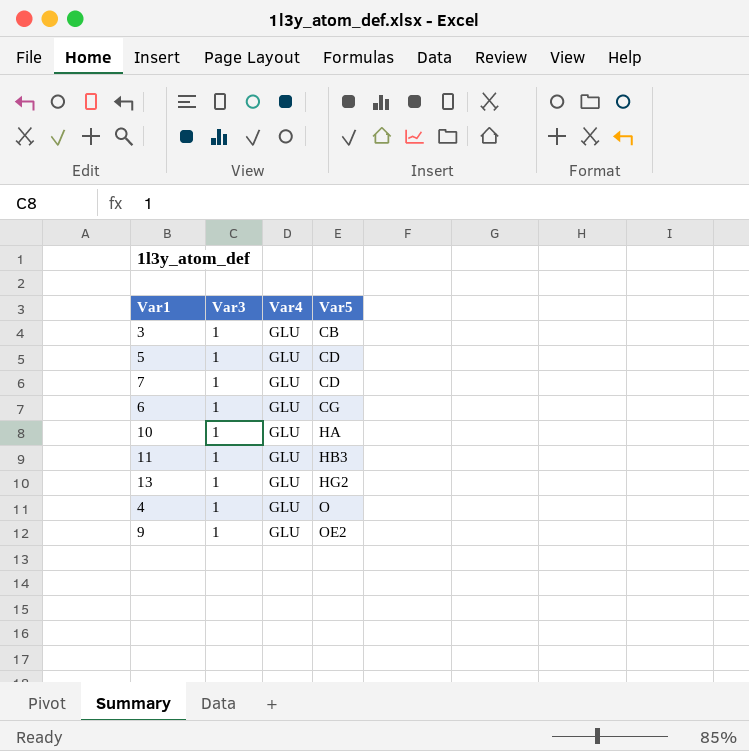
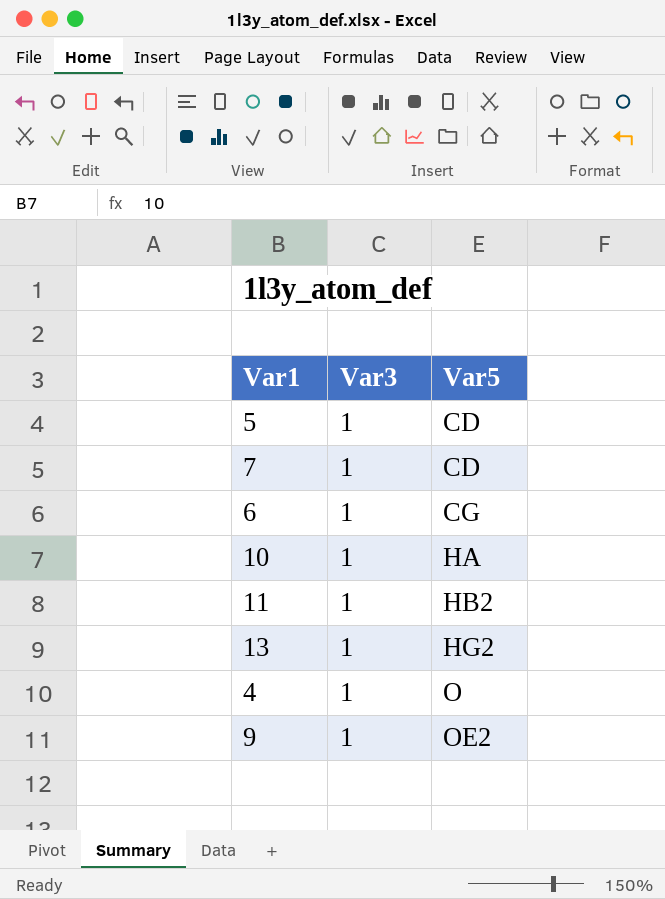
column Var4 | position: 3 -> none
row 3: 1 | GLU | CB -> none
11 | Var5: HB3 -> HB2

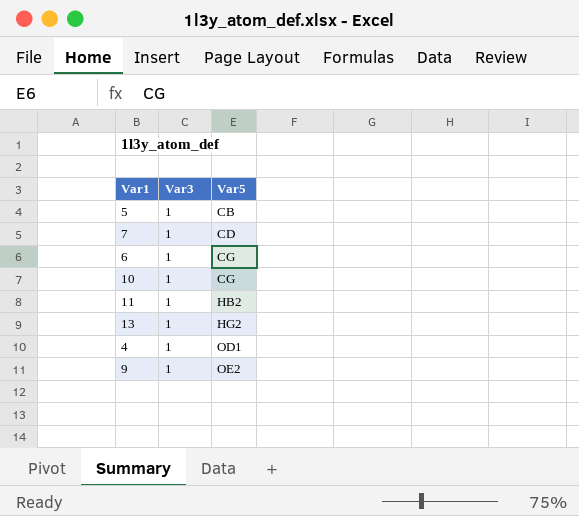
5 | Var5: CD -> CB
10 | Var5: HA -> CG
4 | Var5: O -> OD1

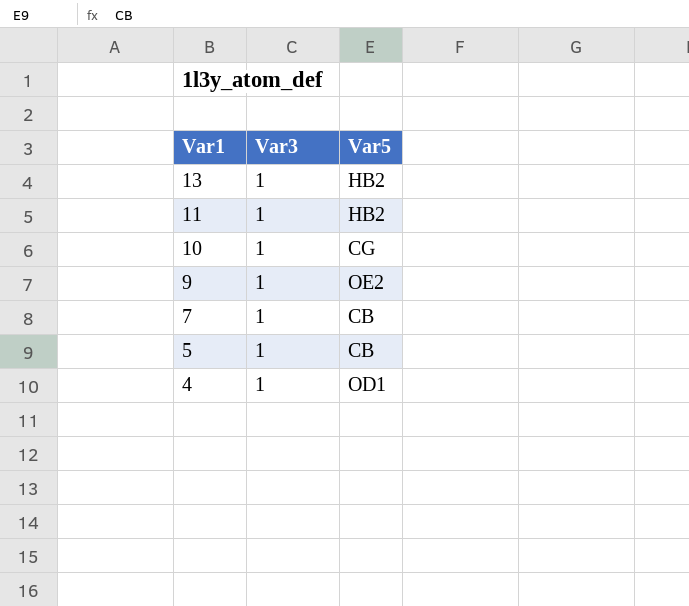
row order: Var5 ascending -> Var1 descending
row 6: 1 | CG -> none
13 | Var5: HG2 -> HB2
7 | Var5: CD -> CB

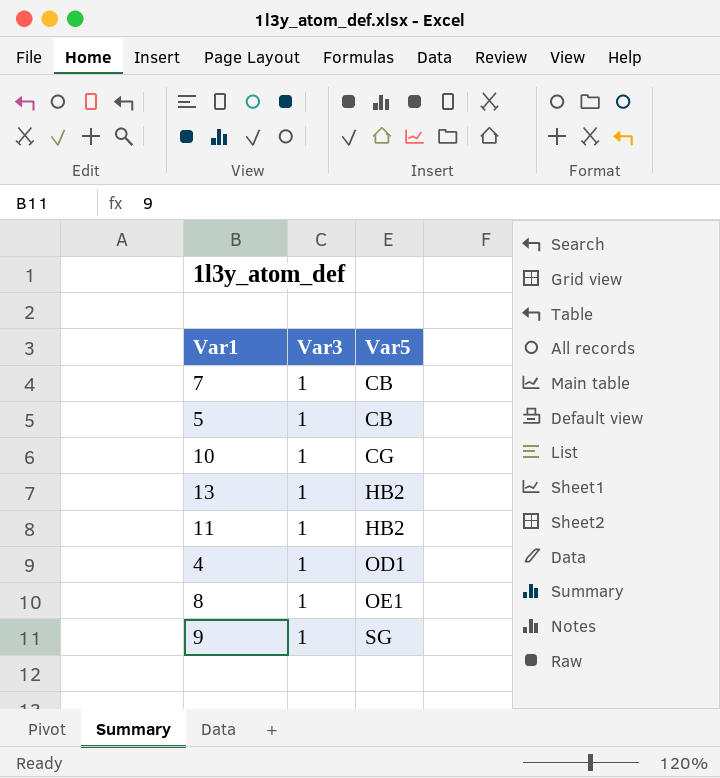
row order: Var1 descending -> Var5 ascending
row 8: none -> 1 | OE1
9 | Var5: OE2 -> SG

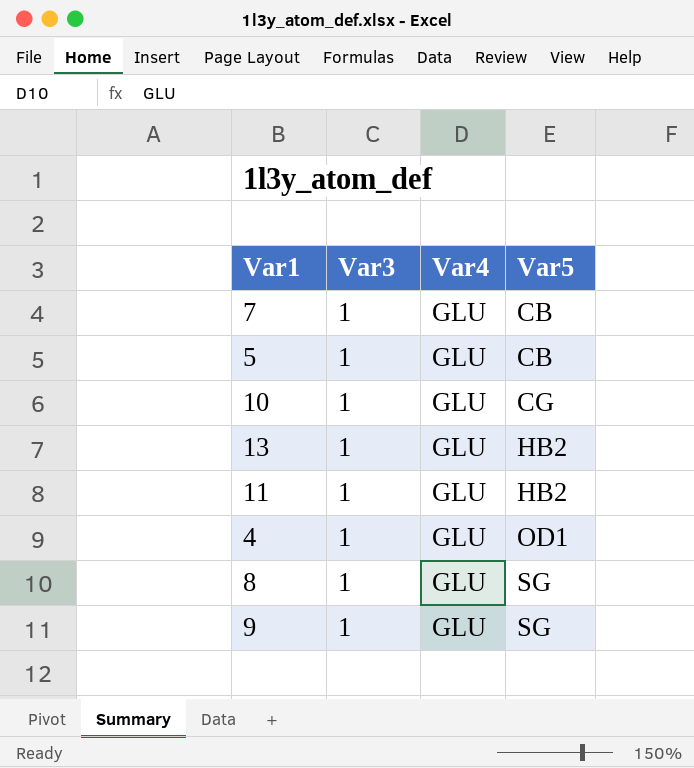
column Var4 | position: none -> 3
8 | Var5: OE1 -> SG

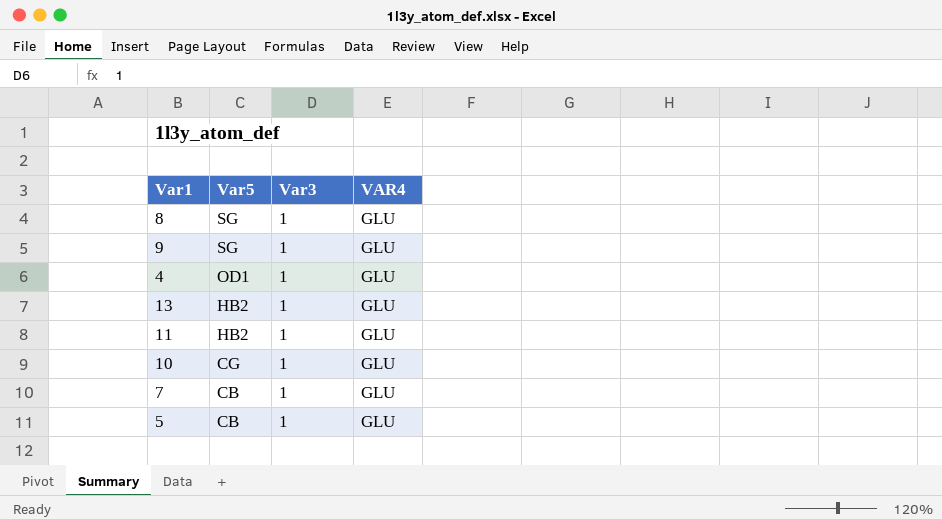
row order: Var5 ascending -> Var5 descending
column Var5 | position: 4 -> 2
column name: Var4 -> VAR4

